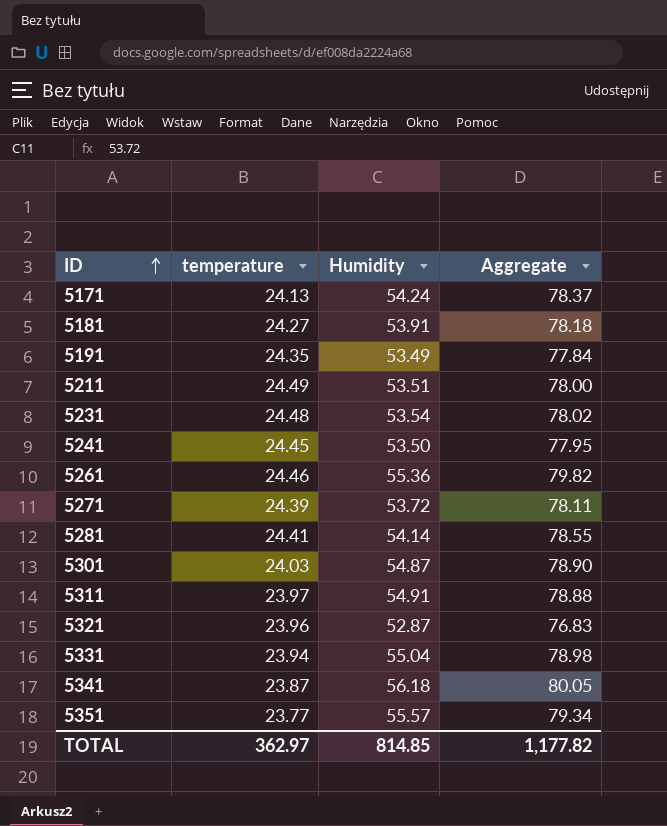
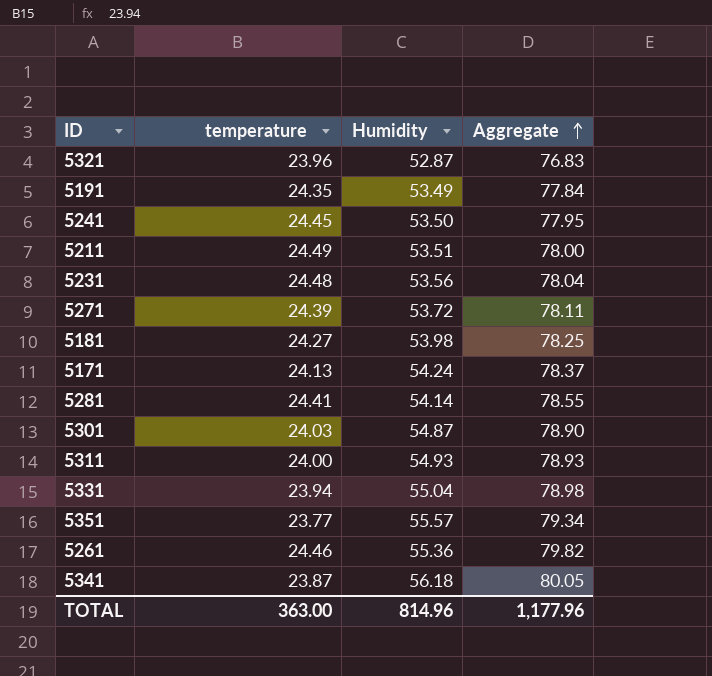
row order: ID ascending -> Aggregate ascending
5231 | Humidity: 53.54 -> 53.56
5231 | Aggregate: 78.02 -> 78.04
5181 | Humidity: 53.91 -> 53.98
5181 | Aggregate: 78.18 -> 78.25
5311 | temperature: 23.97 -> 24.00
5311 | Humidity: 54.91 -> 54.93
5311 | Aggregate: 78.88 -> 78.93
TOTAL | temperature: 362.97 -> 363.00
TOTAL | Humidity: 814.85 -> 814.96
TOTAL | Aggregate: 1,177.82 -> 1,177.96

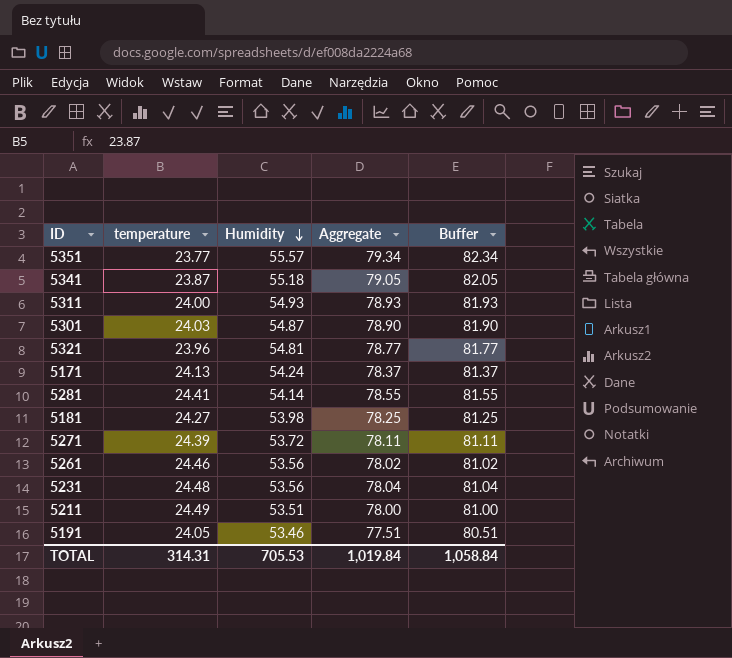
row order: Aggregate ascending -> Humidity descending
column Buffer | formula: none -> [Aggregate] + 3
row 5241: 24.45 | 53.50 | 77.95 -> none
row 5331: 23.94 | 55.04 | 78.98 -> none
5341 | Humidity: 56.18 -> 55.18
5341 | Aggregate: 80.05 -> 79.05
5321 | Humidity: 52.87 -> 54.81
5321 | Aggregate: 76.83 -> 78.77
5261 | Humidity: 55.36 -> 53.56
5261 | Aggregate: 79.82 -> 78.02
5191 | temperature: 24.35 -> 24.05
5191 | Humidity: 53.49 -> 53.46
5191 | Aggregate: 77.84 -> 77.51
TOTAL | temperature: 363.00 -> 314.31
TOTAL | Humidity: 814.96 -> 705.53
TOTAL | Aggregate: 1,177.96 -> 1,019.84

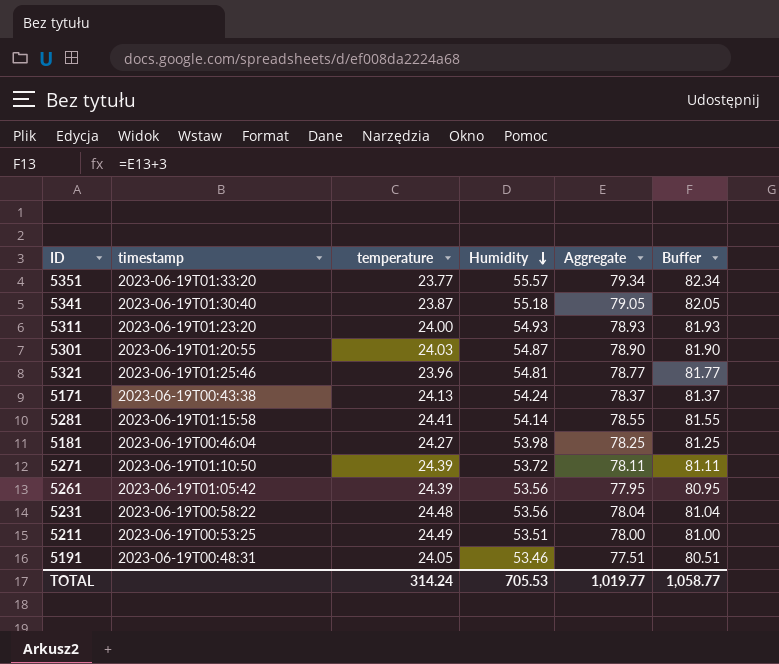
column timestamp | position: none -> 2
5261 | temperature: 24.46 -> 24.39
5261 | Aggregate: 78.02 -> 77.95
5261 | Buffer: 81.02 -> 80.95
TOTAL | temperature: 314.31 -> 314.24
TOTAL | Aggregate: 1,019.84 -> 1,019.77
TOTAL | Buffer: 1,058.84 -> 1,058.77

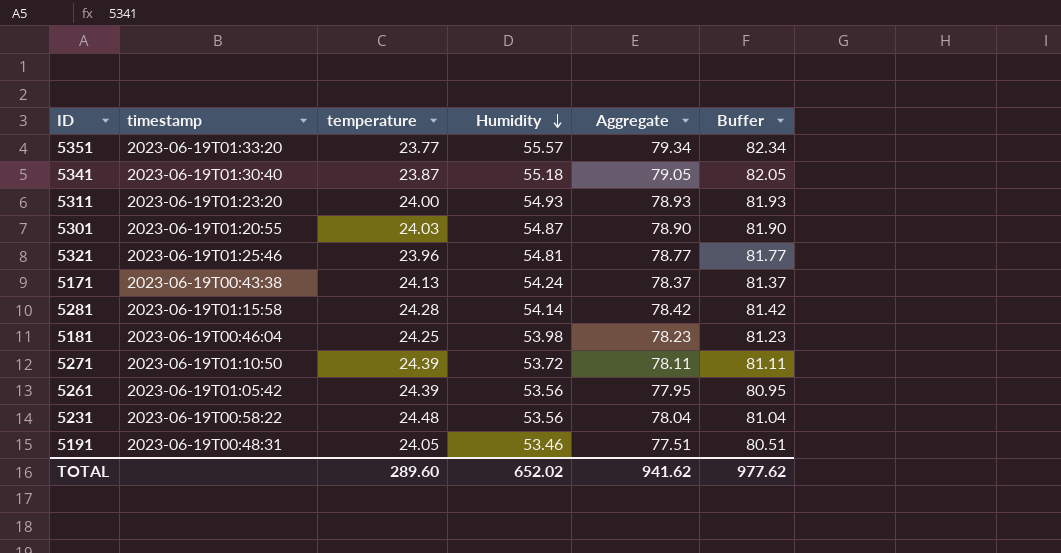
row 5211: 2023-06-19T00:53:25 | 24.49 | 53.51 | 78.00 | 81.00 -> none
5281 | temperature: 24.41 -> 24.28
5281 | Aggregate: 78.55 -> 78.42
5281 | Buffer: 81.55 -> 81.42
5181 | temperature: 24.27 -> 24.25
5181 | Aggregate: 78.25 -> 78.23
5181 | Buffer: 81.25 -> 81.23
TOTAL | temperature: 314.24 -> 289.60
TOTAL | Humidity: 705.53 -> 652.02
TOTAL | Aggregate: 1,019.77 -> 941.62
TOTAL | Buffer: 1,058.77 -> 977.62

